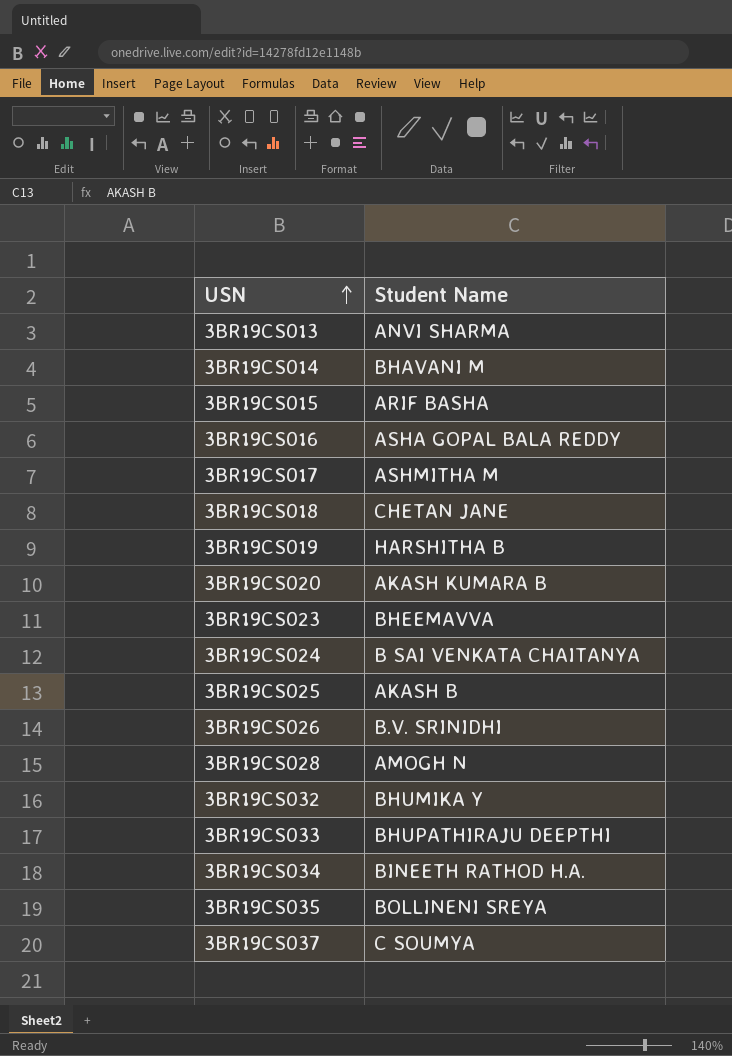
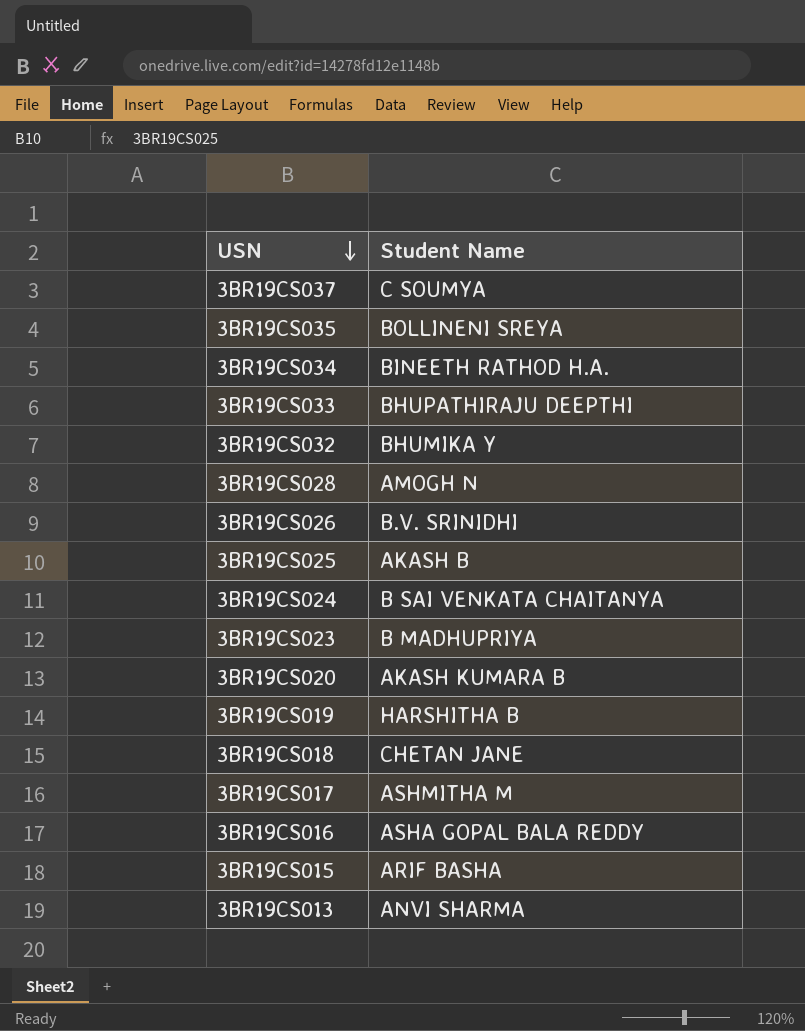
row order: USN ascending -> USN descending
row 3BR19CS014: BHAVANI M -> none
3BR19CS023 | Student Name: BHEEMAVVA -> B MADHUPRIYA

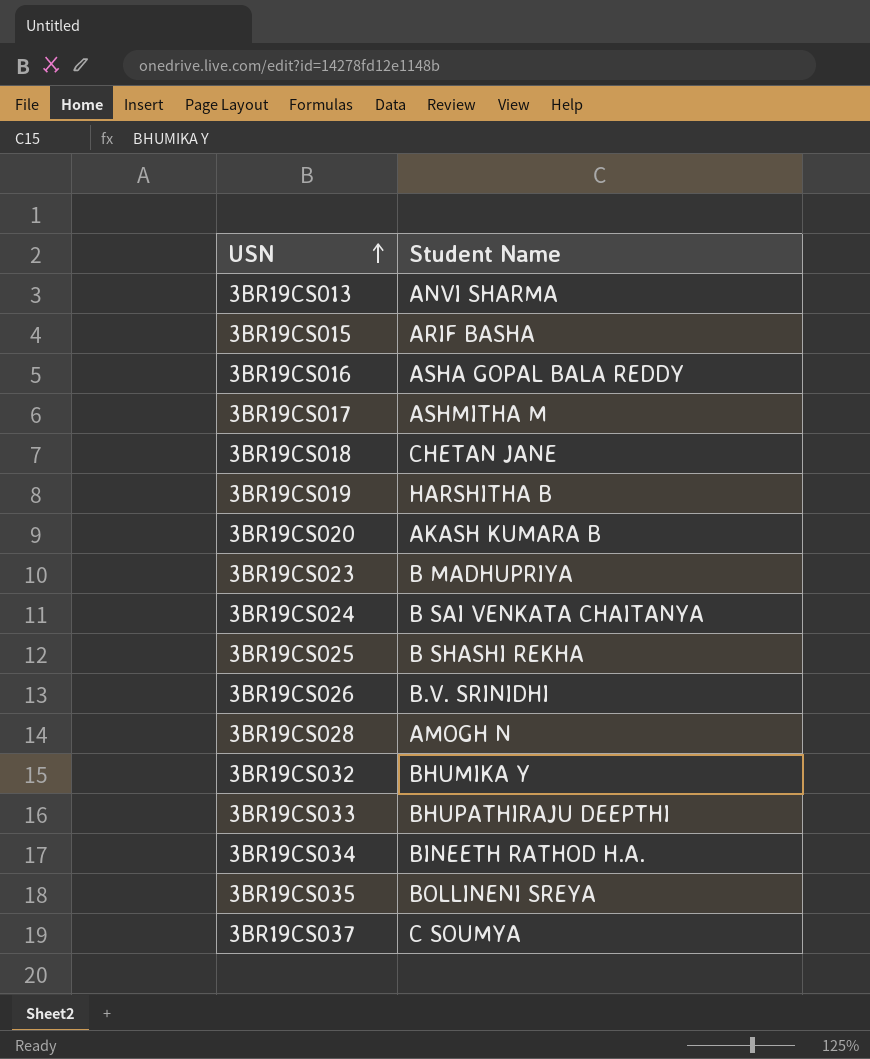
row order: USN descending -> USN ascending
3BR19CS025 | Student Name: AKASH B -> B SHASHI REKHA

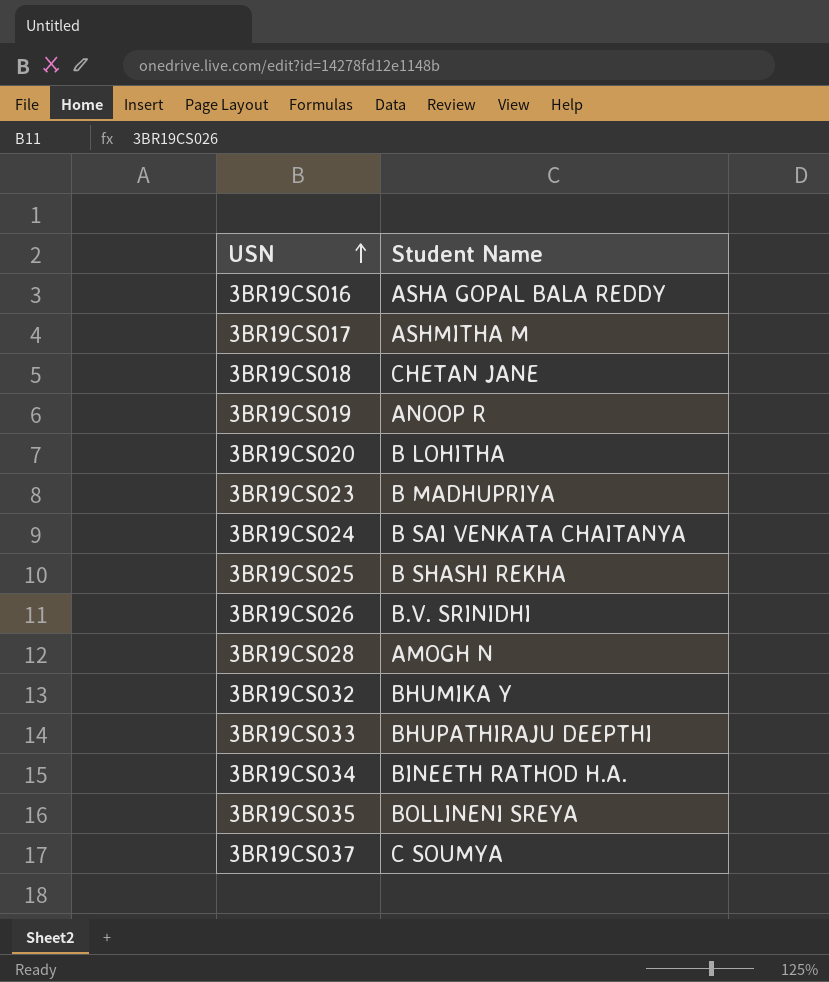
row 3BR19CS013: ANVI SHARMA -> none
row 3BR19CS015: ARIF BASHA -> none
3BR19CS019 | Student Name: HARSHITHA B -> ANOOP R
3BR19CS020 | Student Name: AKASH KUMARA B -> B LOHITHA

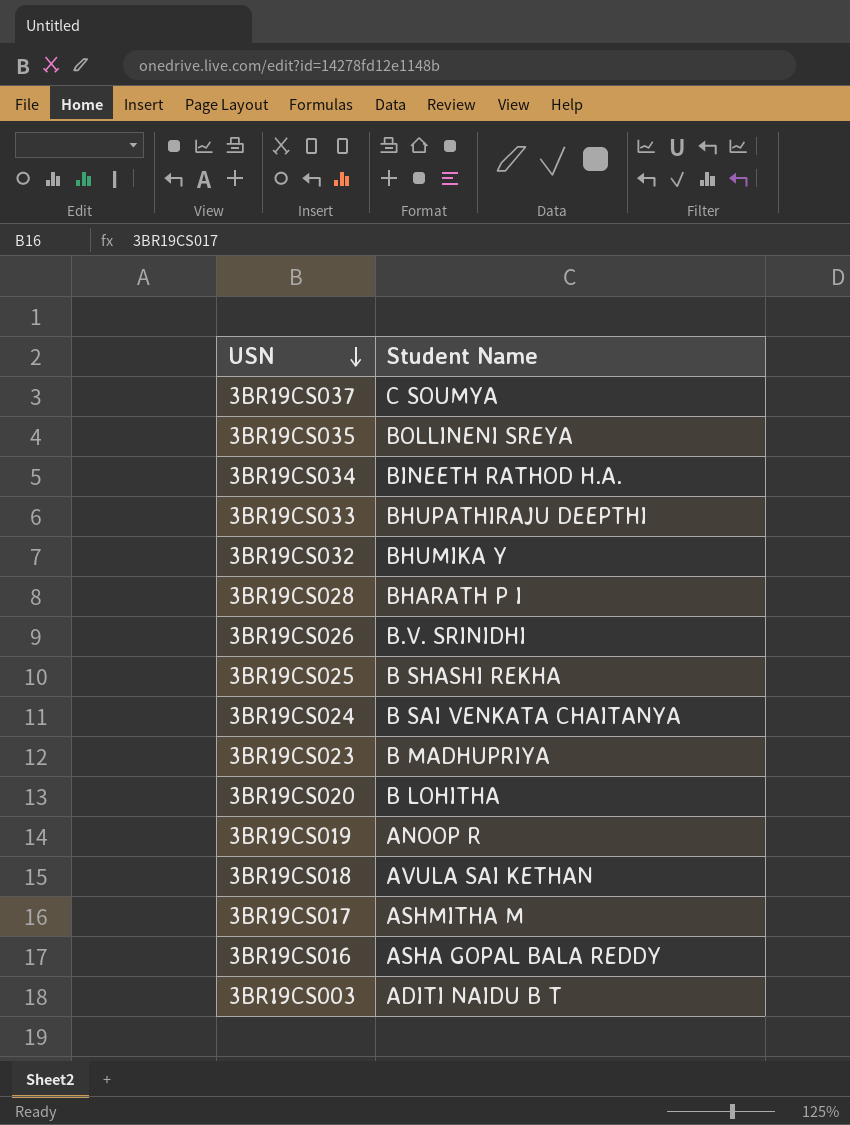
row order: USN ascending -> USN descending
3BR19CS028 | Student Name: AMOGH N -> BHARATH P I
3BR19CS018 | Student Name: CHETAN JANE -> AVULA SAI KETHAN
row 3BR19CS003: none -> ADITI NAIDU B T

